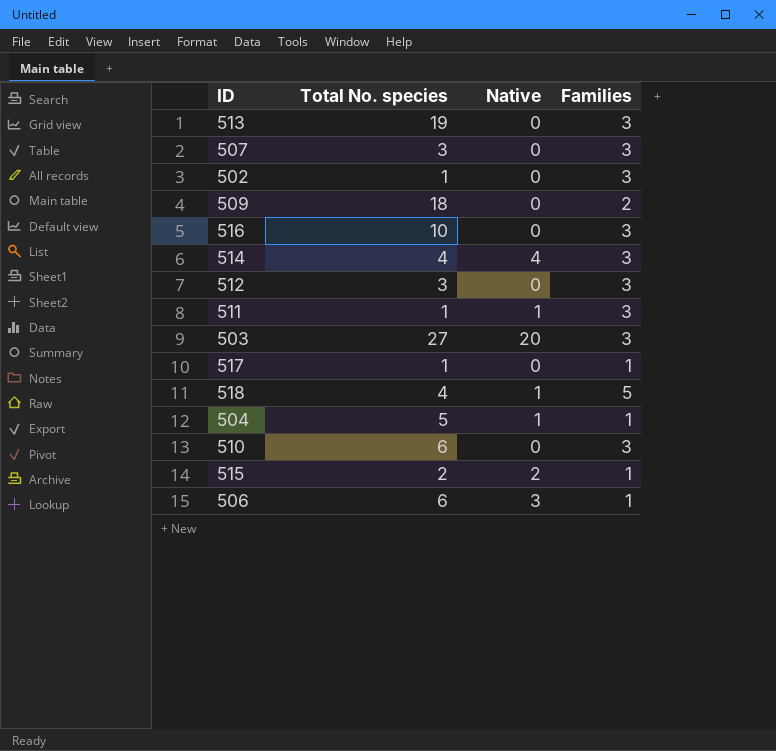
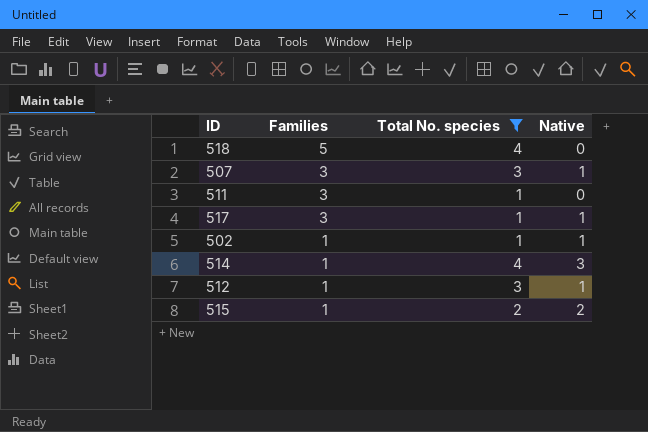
filter: none -> Total No. species <= 4
row order: none -> Families descending
column Families | position: 4 -> 2
518 | Native: 1 -> 0
507 | Native: 0 -> 1
511 | Native: 1 -> 0
517 | Families: 1 -> 3
517 | Native: 0 -> 1
502 | Families: 3 -> 1
502 | Native: 0 -> 1
514 | Families: 3 -> 1
514 | Native: 4 -> 3
512 | Families: 3 -> 1
512 | Native: 0 -> 1

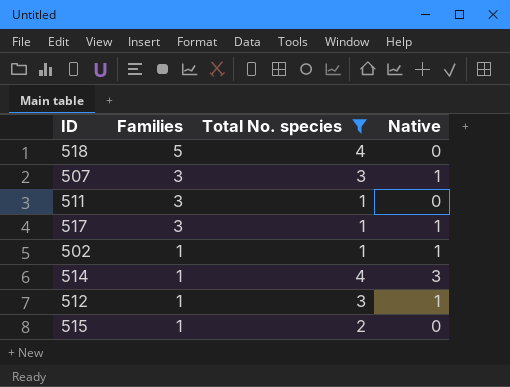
515 | Native: 2 -> 0

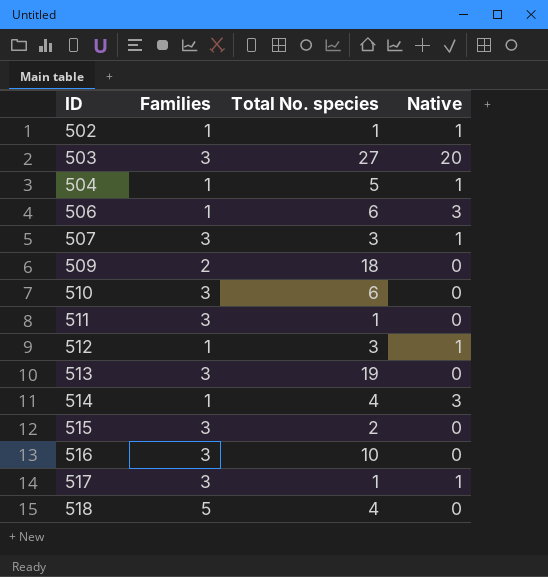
filter: Total No. species <= 4 -> none
row order: Families descending -> ID ascending
515 | Families: 1 -> 3

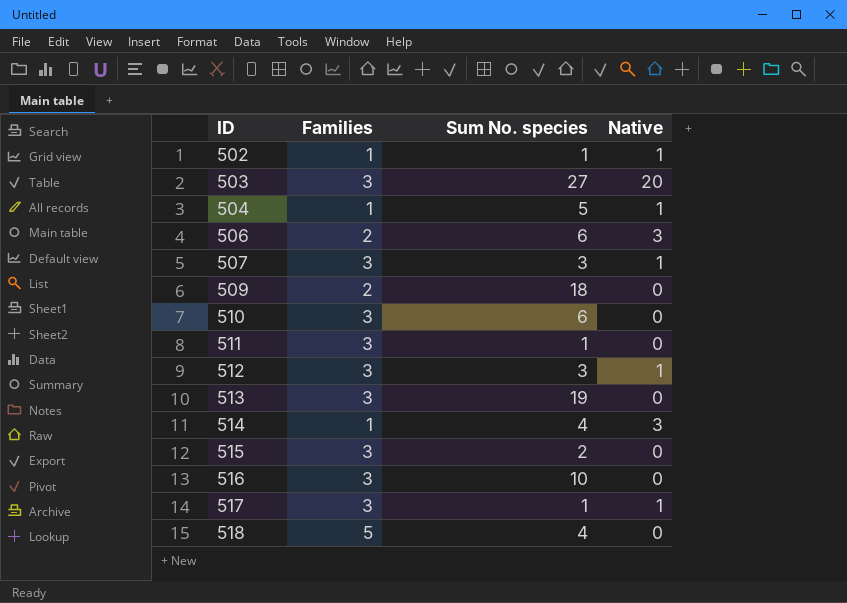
column name: Total No. species -> Sum No. species
506 | Families: 1 -> 2
512 | Families: 1 -> 3

